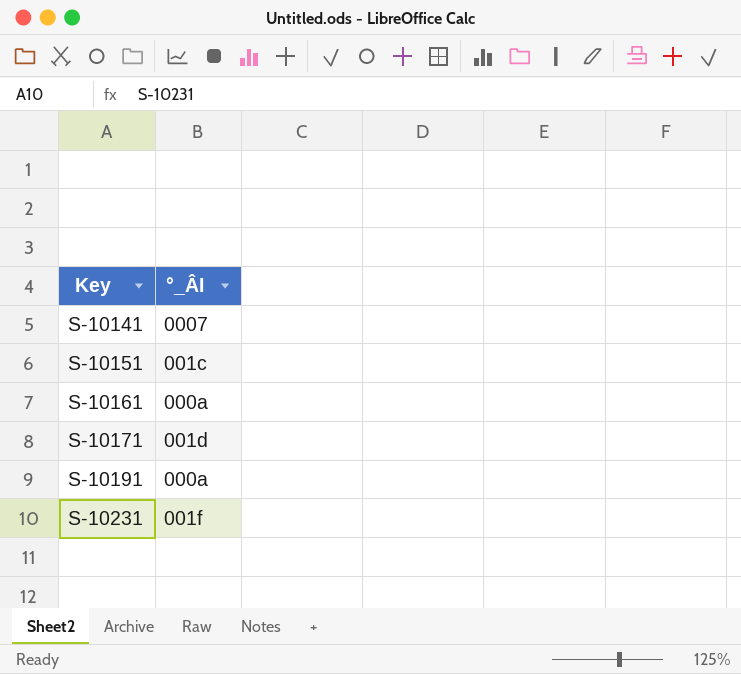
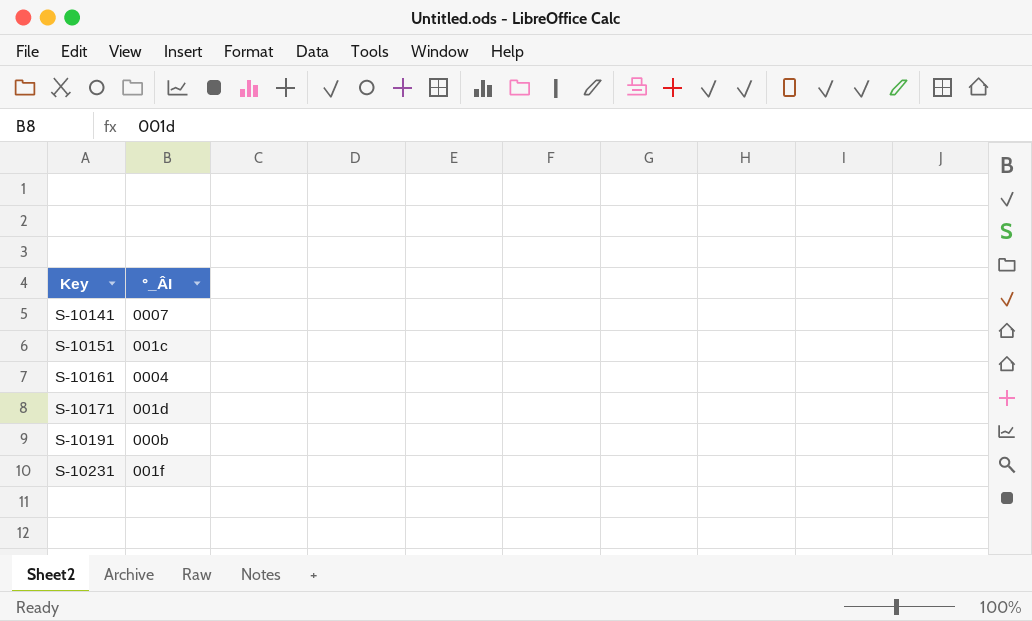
S-10161 | °_ÂI: 000a -> 0004
S-10191 | °_ÂI: 000a -> 000b

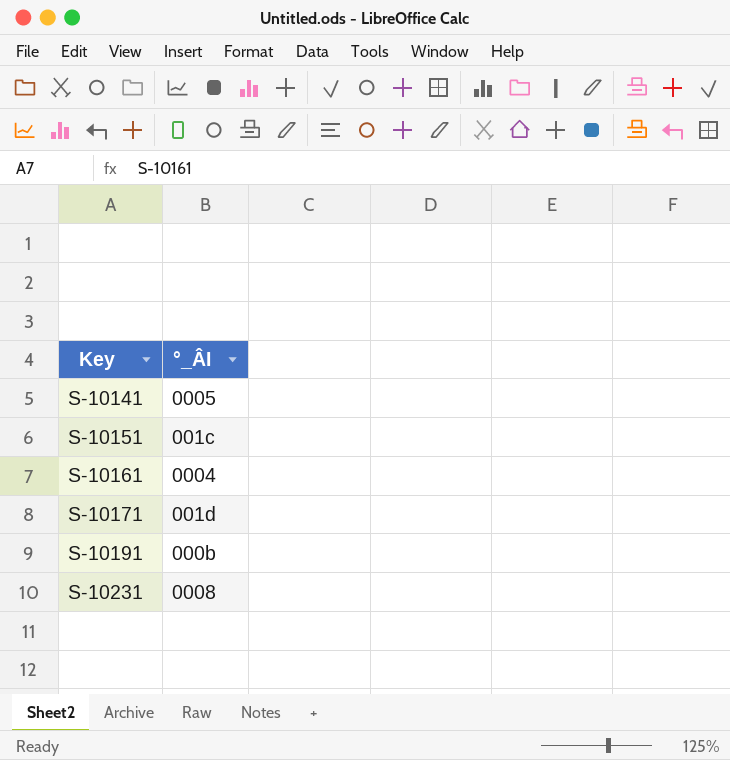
S-10141 | °_ÂI: 0007 -> 0005
S-10231 | °_ÂI: 001f -> 0008

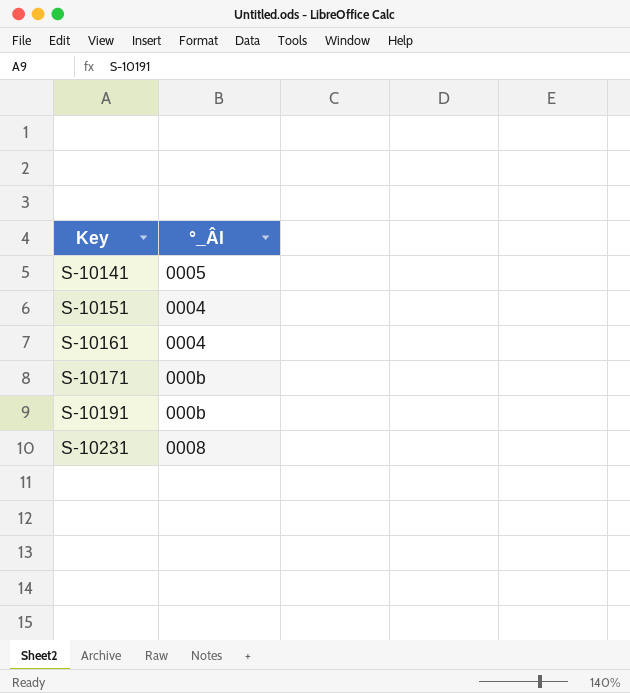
S-10151 | °_ÂI: 001c -> 0004
S-10171 | °_ÂI: 001d -> 000b

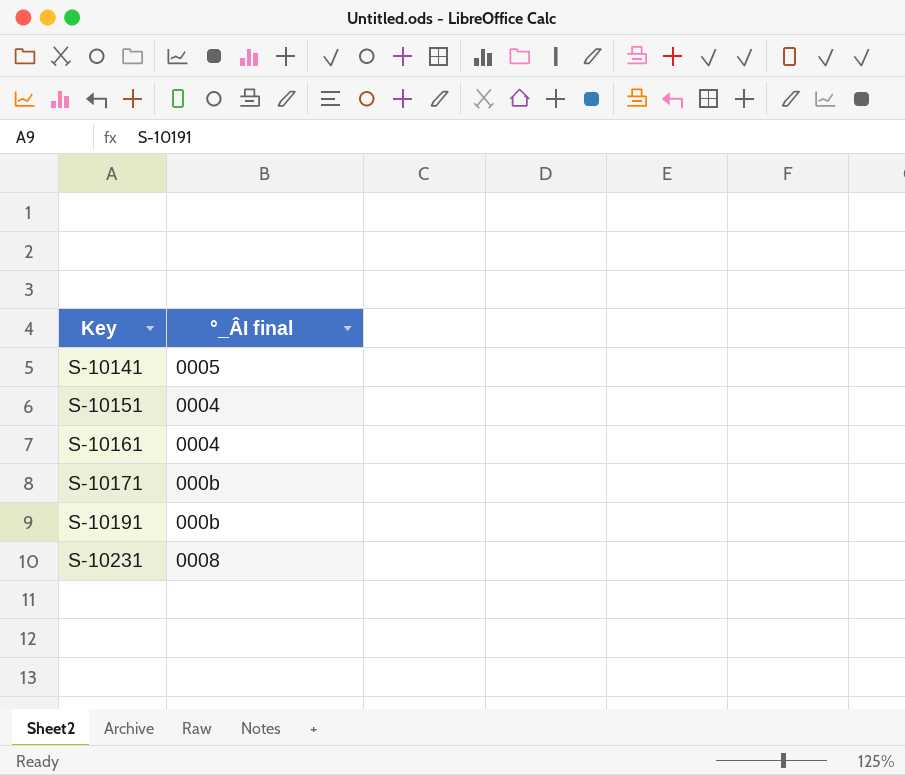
column name: °_ÂI -> °_ÂI final

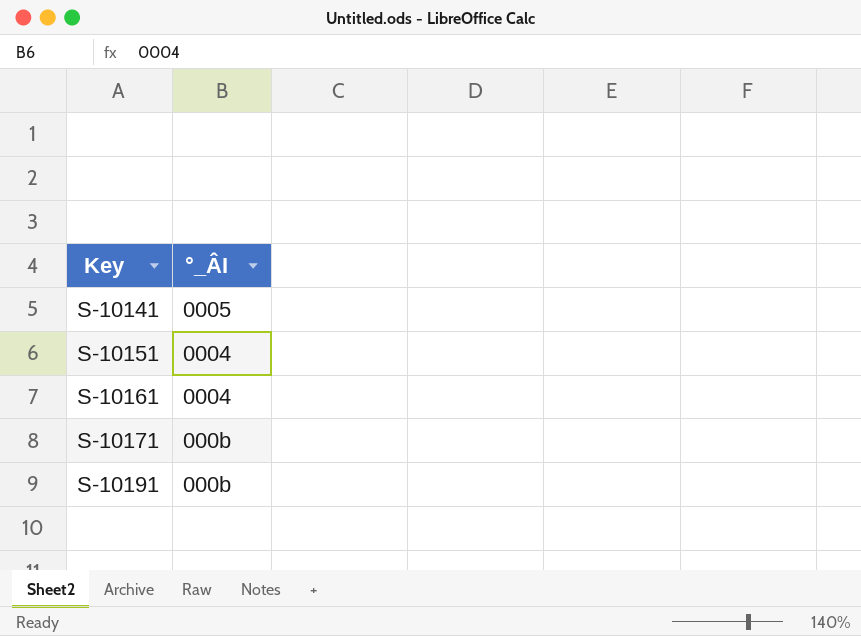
column name: °_ÂI final -> °_ÂI
row S-10231: 0008 -> none

